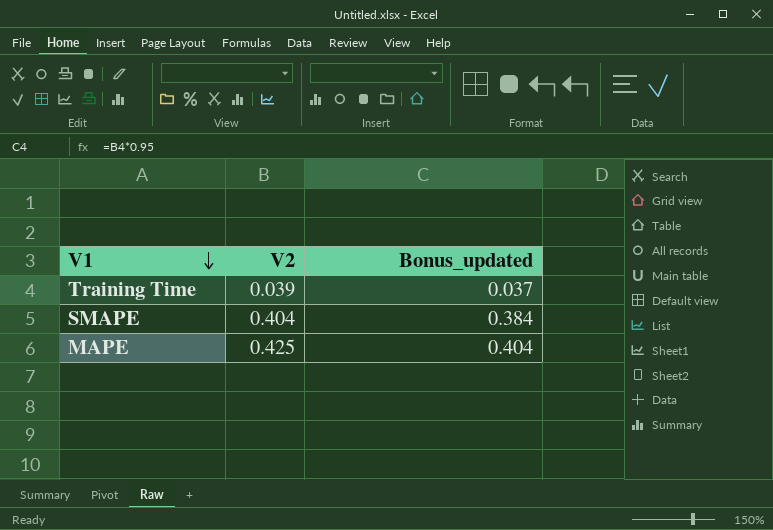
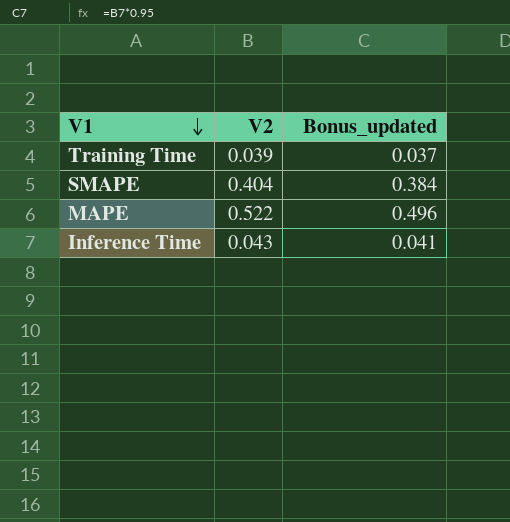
MAPE | V2: 0.425 -> 0.522
MAPE | Bonus_updated: 0.404 -> 0.496
row Inference Time: none -> 0.043 | 0.041

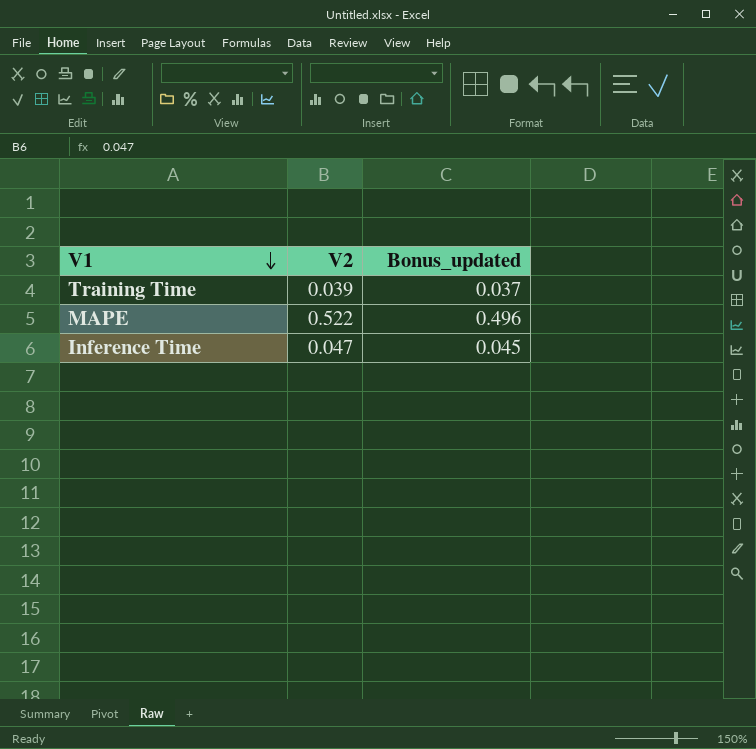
row SMAPE: 0.404 | 0.384 -> none
Inference Time | V2: 0.043 -> 0.047
Inference Time | Bonus_updated: 0.041 -> 0.045

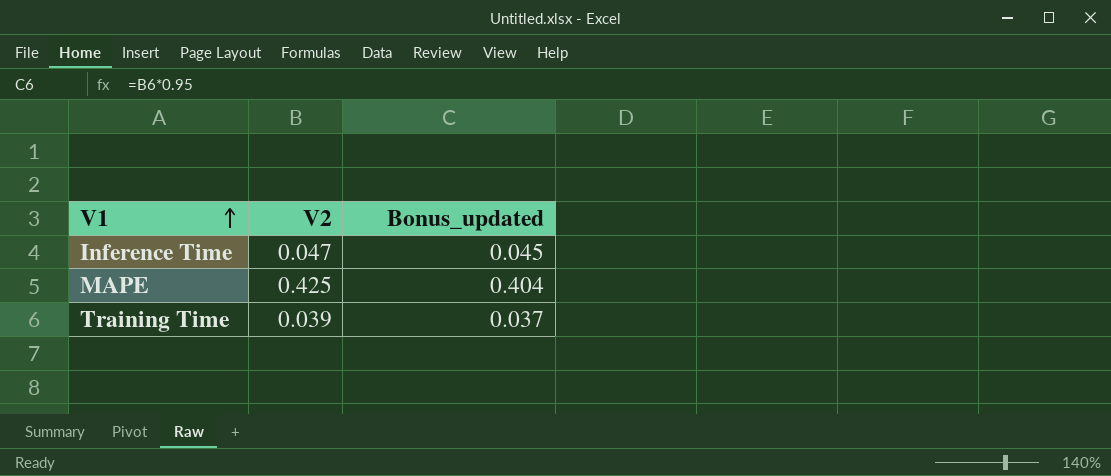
row order: V1 descending -> V1 ascending
MAPE | V2: 0.522 -> 0.425
MAPE | Bonus_updated: 0.496 -> 0.404

